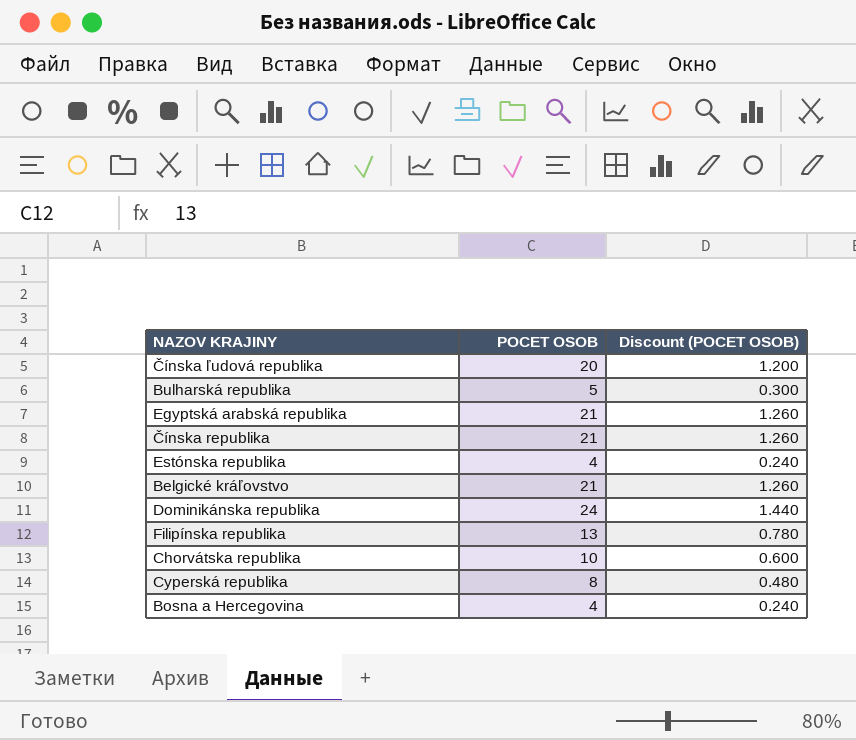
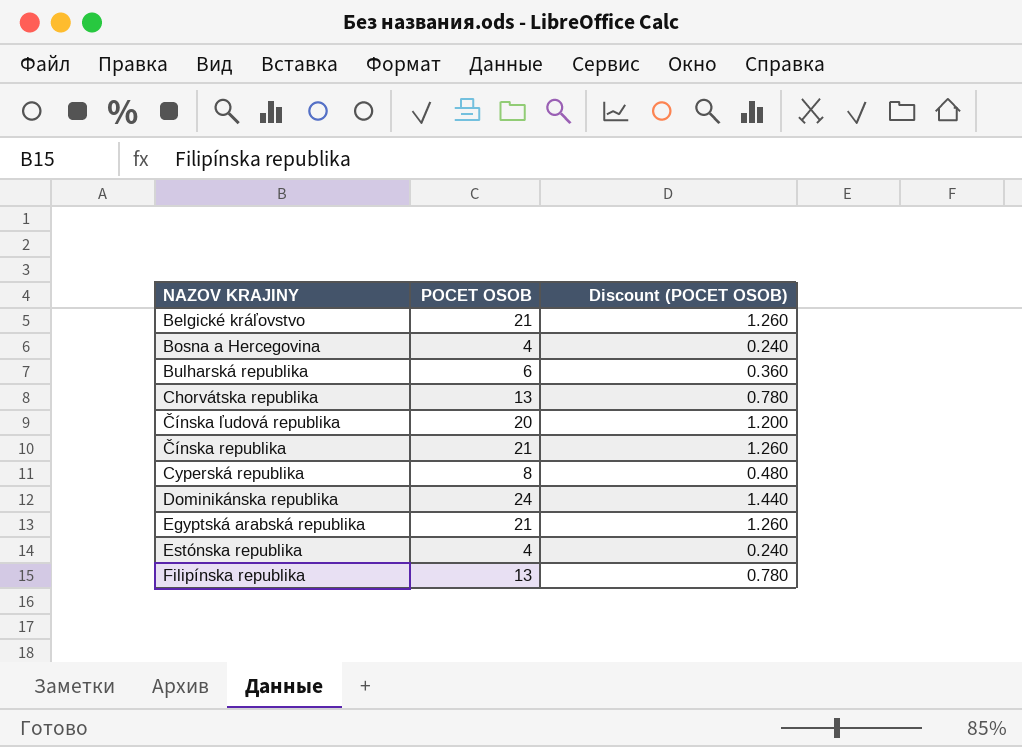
row order: none -> NAZOV KRAJINY ascending
Bulharská republika | POCET OSOB: 5 -> 6
Bulharská republika | Discount (POCET OSOB): 0.300 -> 0.360
Chorvátska republika | POCET OSOB: 10 -> 13
Chorvátska republika | Discount (POCET OSOB): 0.600 -> 0.780

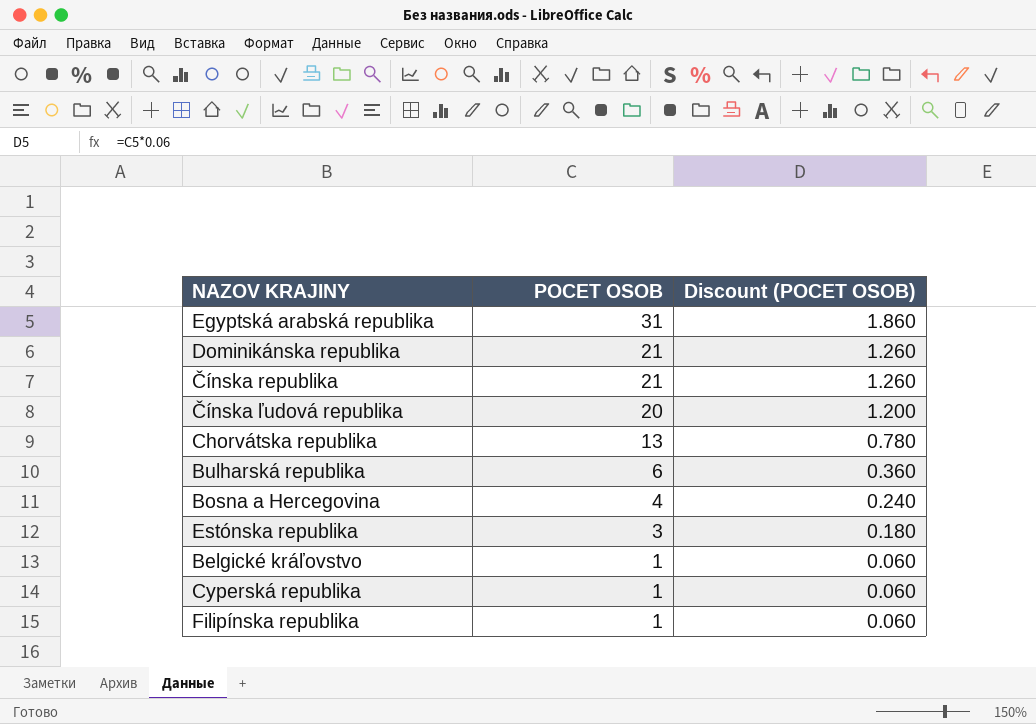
row order: NAZOV KRAJINY ascending -> POCET OSOB descending
Egyptská arabská republika | POCET OSOB: 21 -> 31
Egyptská arabská republika | Discount (POCET OSOB): 1.260 -> 1.860
Dominikánska republika | POCET OSOB: 24 -> 21
Dominikánska republika | Discount (POCET OSOB): 1.440 -> 1.260
Estónska republika | POCET OSOB: 4 -> 3
Estónska republika | Discount (POCET OSOB): 0.240 -> 0.180
Belgické kráľovstvo | POCET OSOB: 21 -> 1
Belgické kráľovstvo | Discount (POCET OSOB): 1.260 -> 0.060
Cyperská republika | POCET OSOB: 8 -> 1
Cyperská republika | Discount (POCET OSOB): 0.480 -> 0.060
Filipínska republika | POCET OSOB: 13 -> 1
Filipínska republika | Discount (POCET OSOB): 0.780 -> 0.060

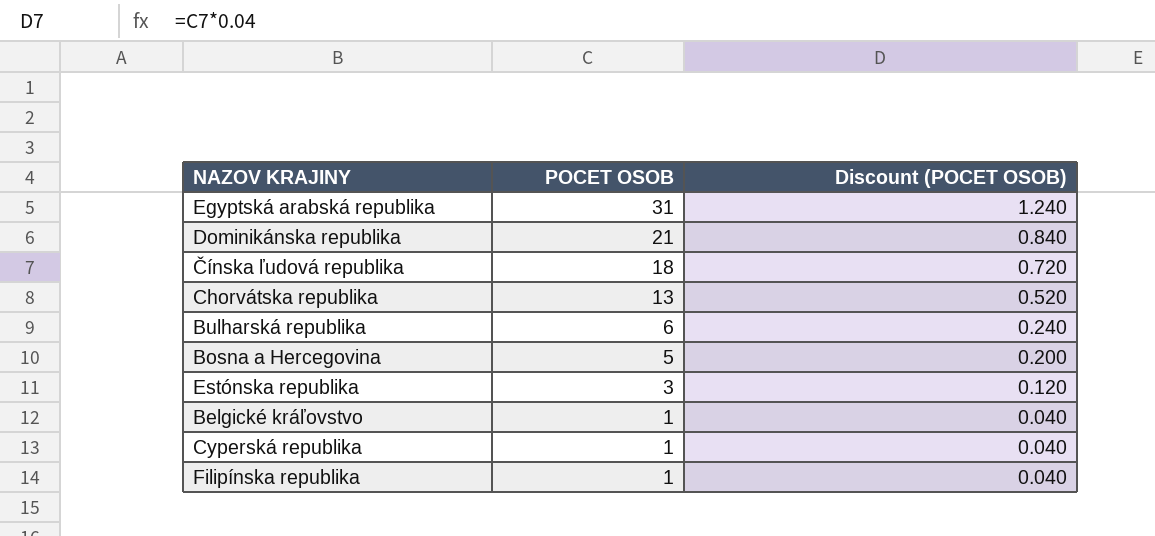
column Discount (POCET OSOB) | formula: [POCET OSOB] * 0.06 -> [POCET OSOB] * 0.04
row Čínska republika: 21 | 1.260 -> none
Čínska ľudová republika | POCET OSOB: 20 -> 18
Bosna a Hercegovina | POCET OSOB: 4 -> 5

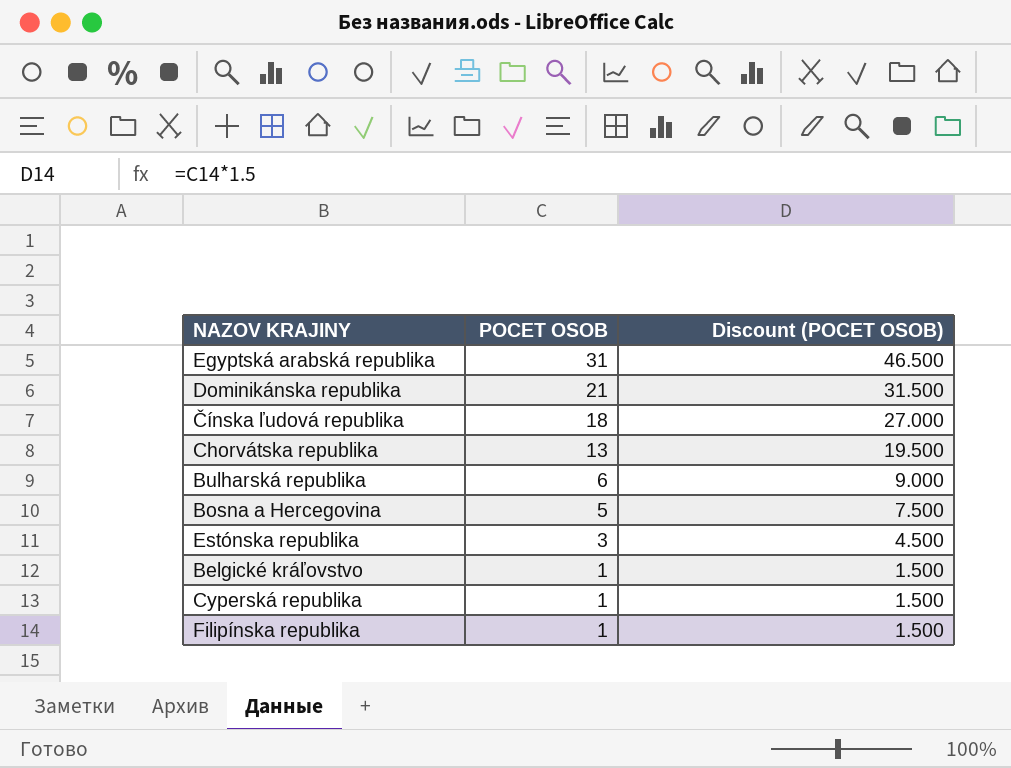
column Discount (POCET OSOB) | formula: [POCET OSOB] * 0.04 -> [POCET OSOB] * 1.5

